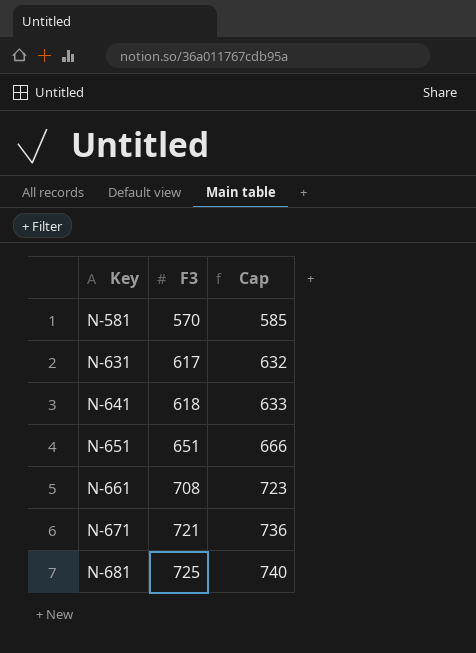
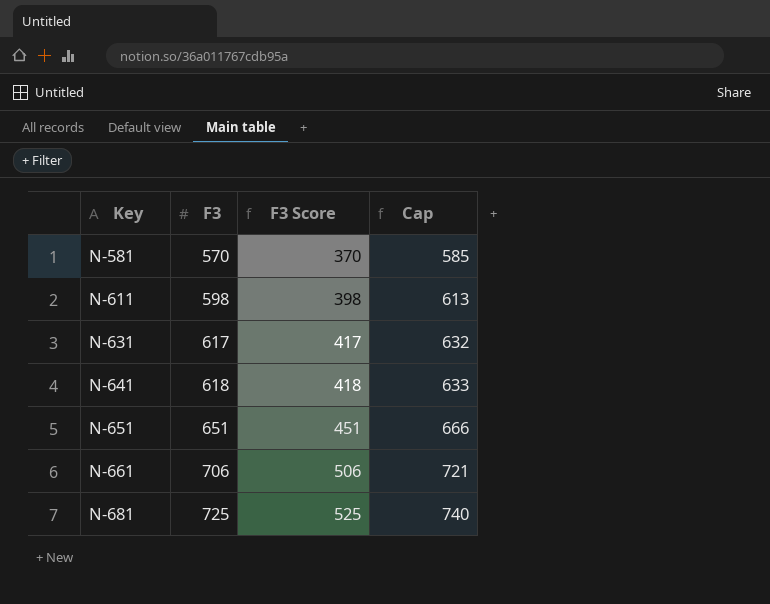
column F3 Score | formula: none -> [F3] - 200
row N-671: 721 | 736 -> none
row N-611: none -> 598 | 398 | 613
N-661 | F3: 708 -> 706
N-661 | Cap: 723 -> 721

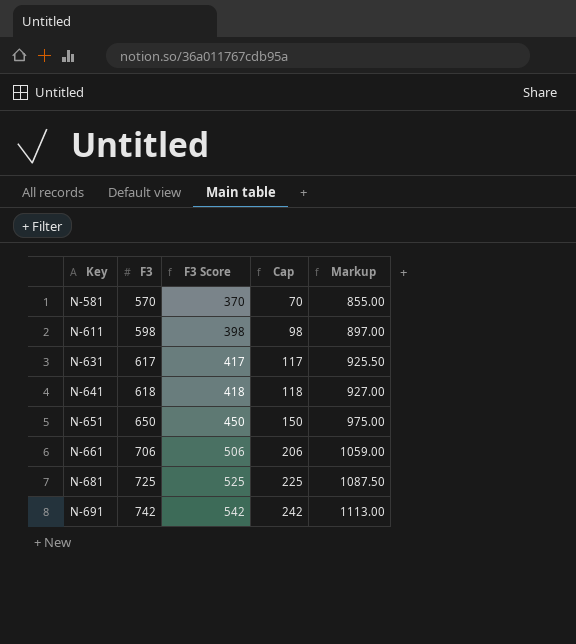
column Cap | formula: [F3] + 15 -> [F3] - 500
column Markup | formula: none -> [F3] * 1.5
N-651 | F3: 651 -> 650
N-651 | F3 Score: 451 -> 450
row N-691: none -> 742 | 542 | 242 | 1113.00

